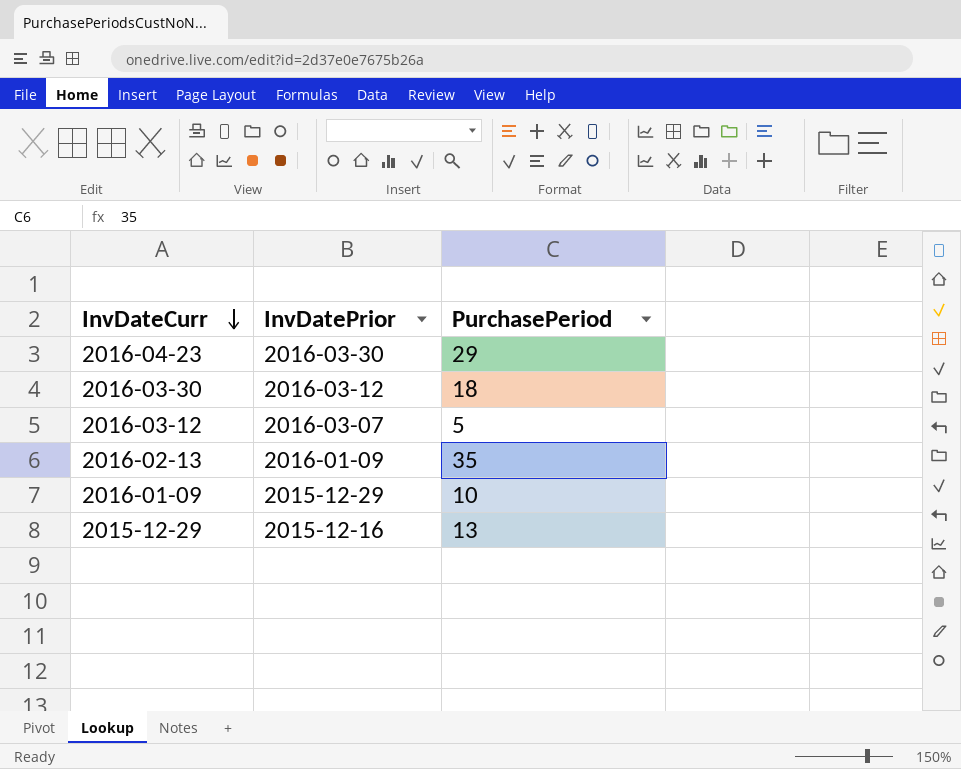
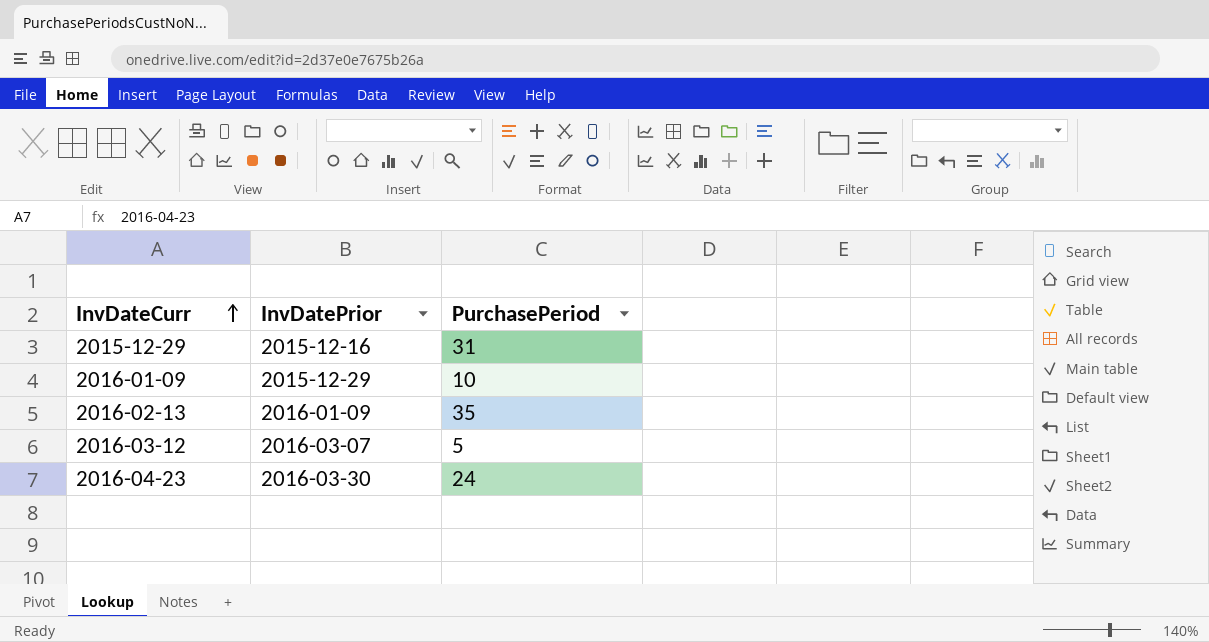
row order: InvDateCurr descending -> InvDateCurr ascending
row 2016-03-30: 2016-03-12 | 18 -> none
2015-12-29 | PurchasePeriod: 13 -> 31
2016-04-23 | PurchasePeriod: 29 -> 24

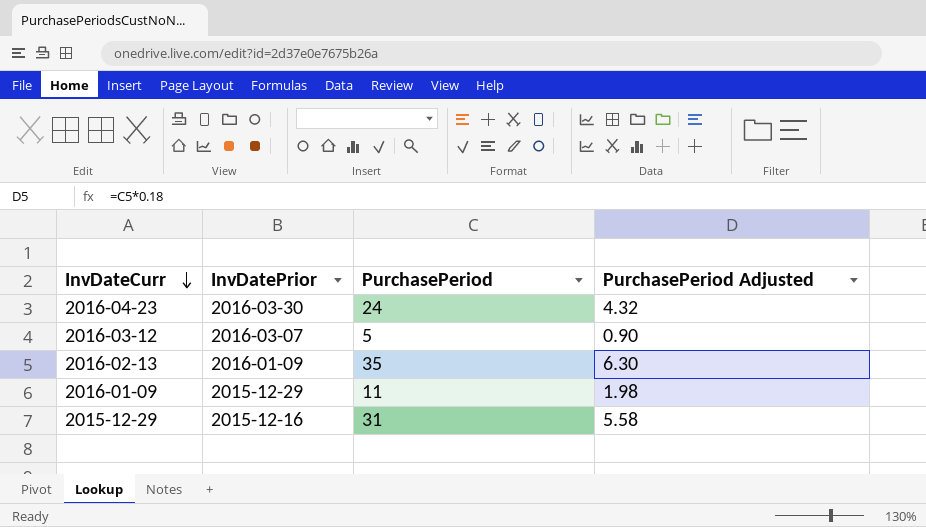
row order: InvDateCurr ascending -> InvDateCurr descending
column PurchasePeriod Adjusted | formula: none -> [PurchasePeriod] * 0.18
2016-01-09 | PurchasePeriod: 10 -> 11

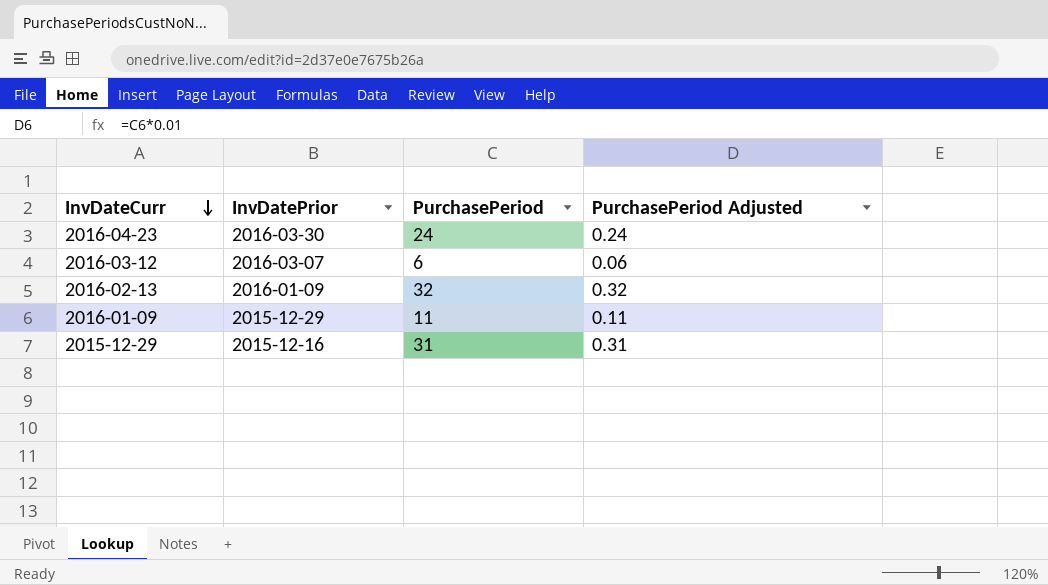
column PurchasePeriod Adjusted | formula: [PurchasePeriod] * 0.18 -> [PurchasePeriod] * 0.01
2016-03-12 | PurchasePeriod: 5 -> 6
2016-02-13 | PurchasePeriod: 35 -> 32

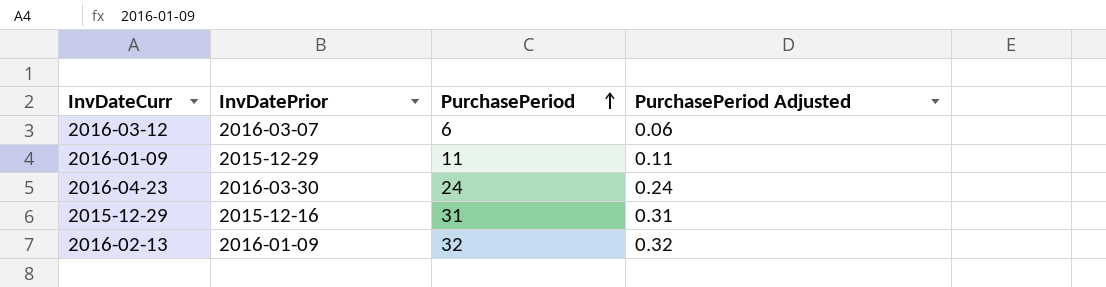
row order: InvDateCurr descending -> PurchasePeriod ascending

